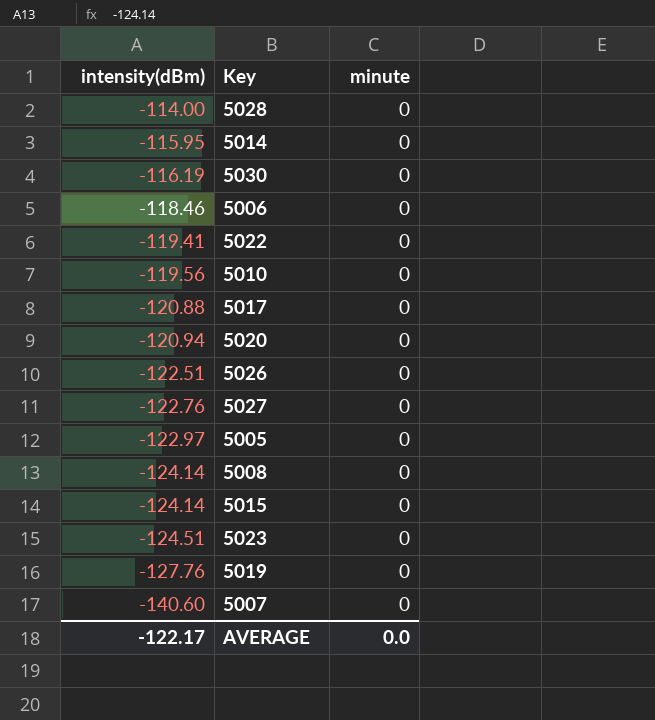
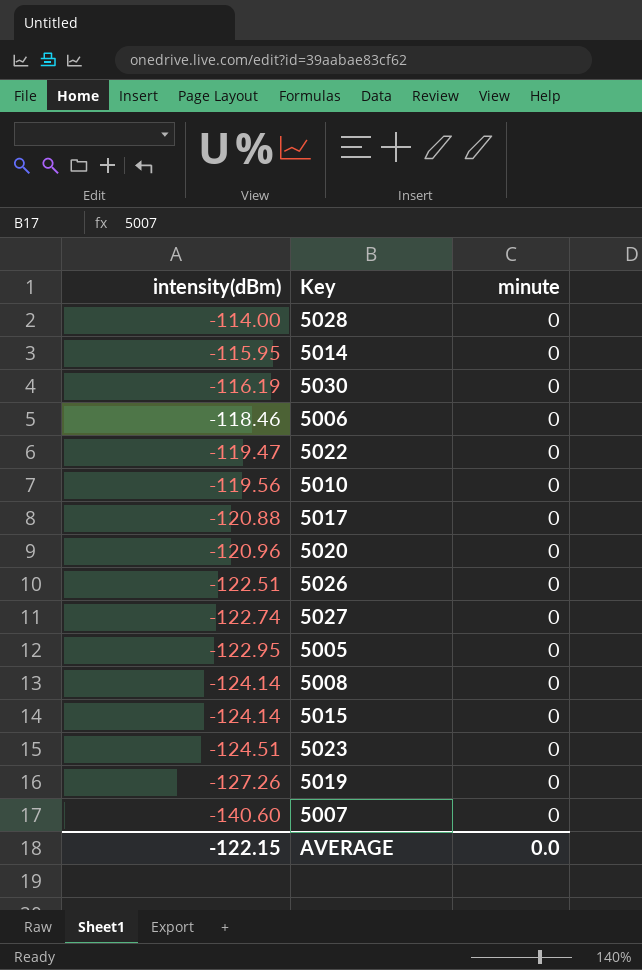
5022 | intensity(dBm): -119.41 -> -119.47
5020 | intensity(dBm): -120.94 -> -120.96
5027 | intensity(dBm): -122.76 -> -122.74
5005 | intensity(dBm): -122.97 -> -122.95
5019 | intensity(dBm): -127.76 -> -127.26
AVERAGE | intensity(dBm): -122.17 -> -122.15

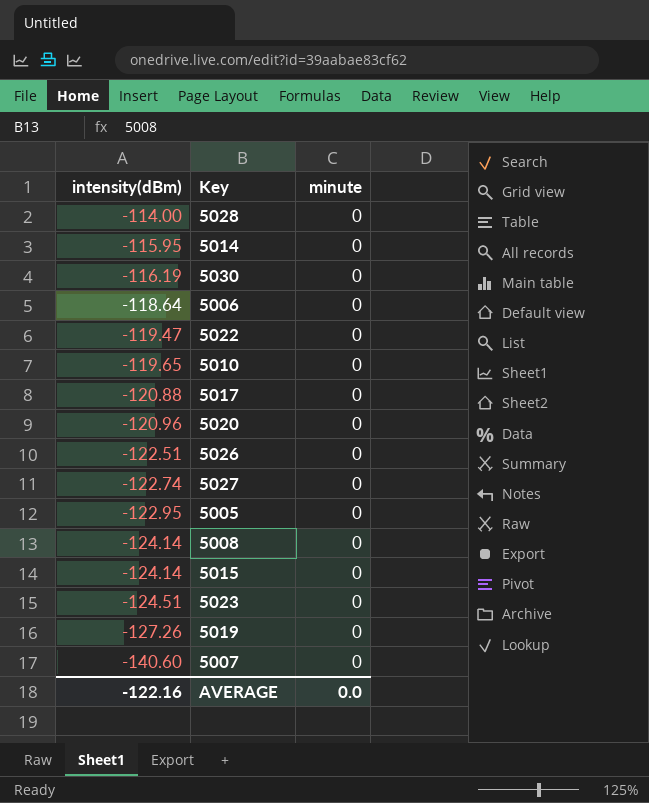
5006 | intensity(dBm): -118.46 -> -118.64
5010 | intensity(dBm): -119.56 -> -119.65
AVERAGE | intensity(dBm): -122.15 -> -122.16

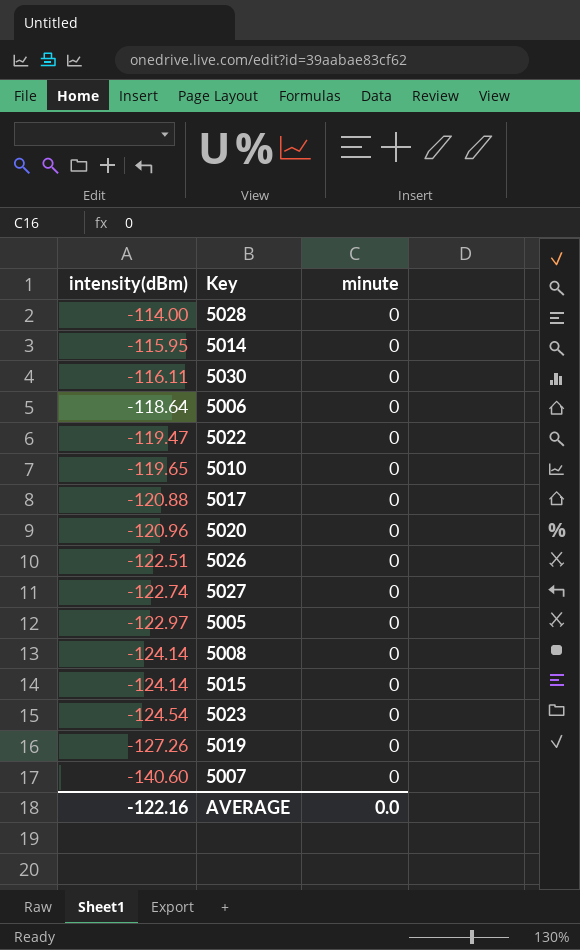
5030 | intensity(dBm): -116.19 -> -116.11
5005 | intensity(dBm): -122.95 -> -122.97
5023 | intensity(dBm): -124.51 -> -124.54

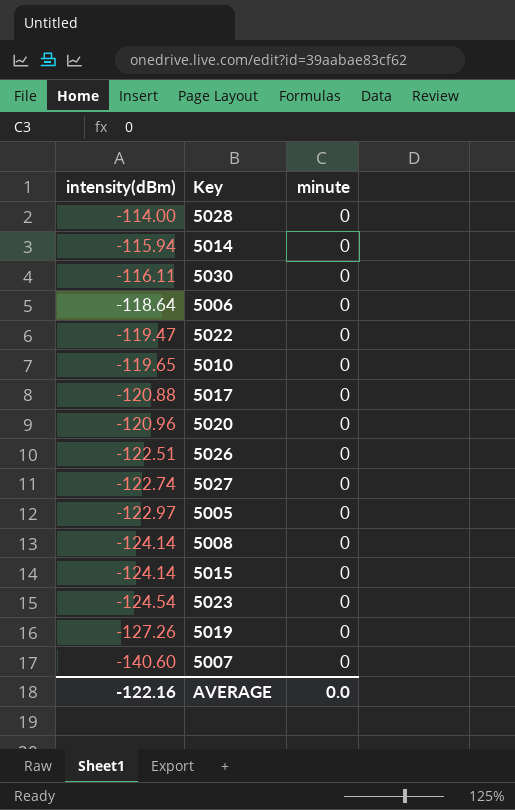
5014 | intensity(dBm): -115.95 -> -115.94

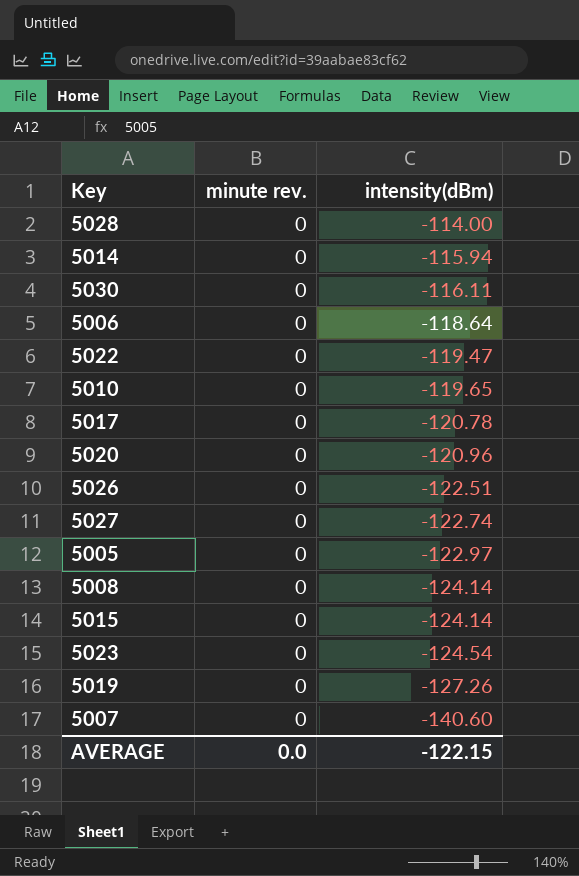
column name: minute -> minute rev.
column intensity(dBm) | position: 1 -> 3
5017 | intensity(dBm): -120.88 -> -120.78
AVERAGE | intensity(dBm): -122.16 -> -122.15

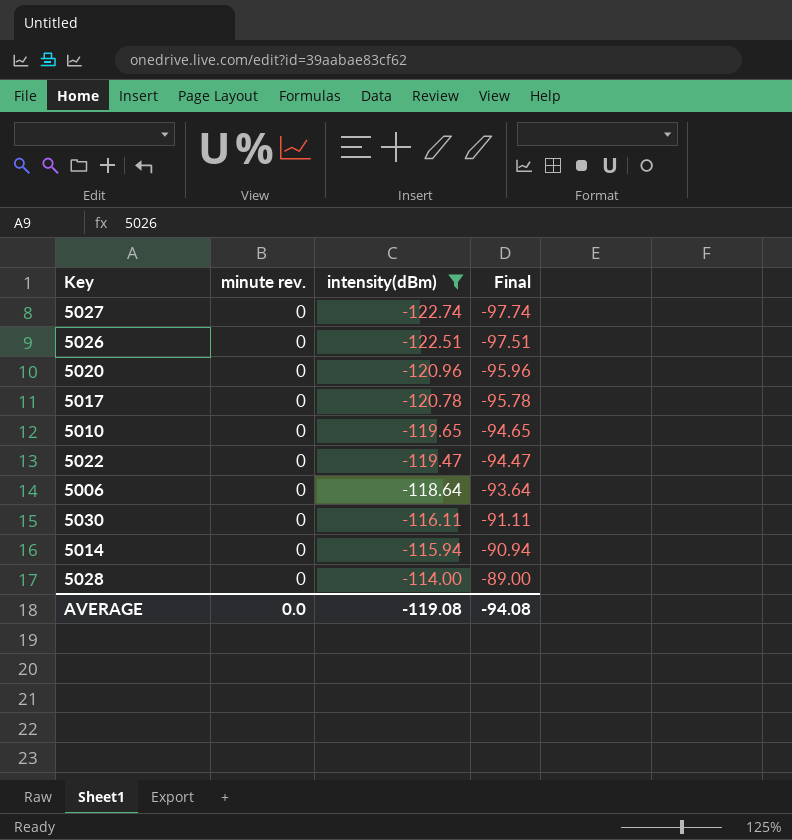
filter: none -> intensity(dBm) >= -122.74
row order: intensity(dBm) descending -> intensity(dBm) ascending
column Final | formula: none -> [intensity(dBm)] + 25
AVERAGE | intensity(dBm): -122.15 -> -119.08

